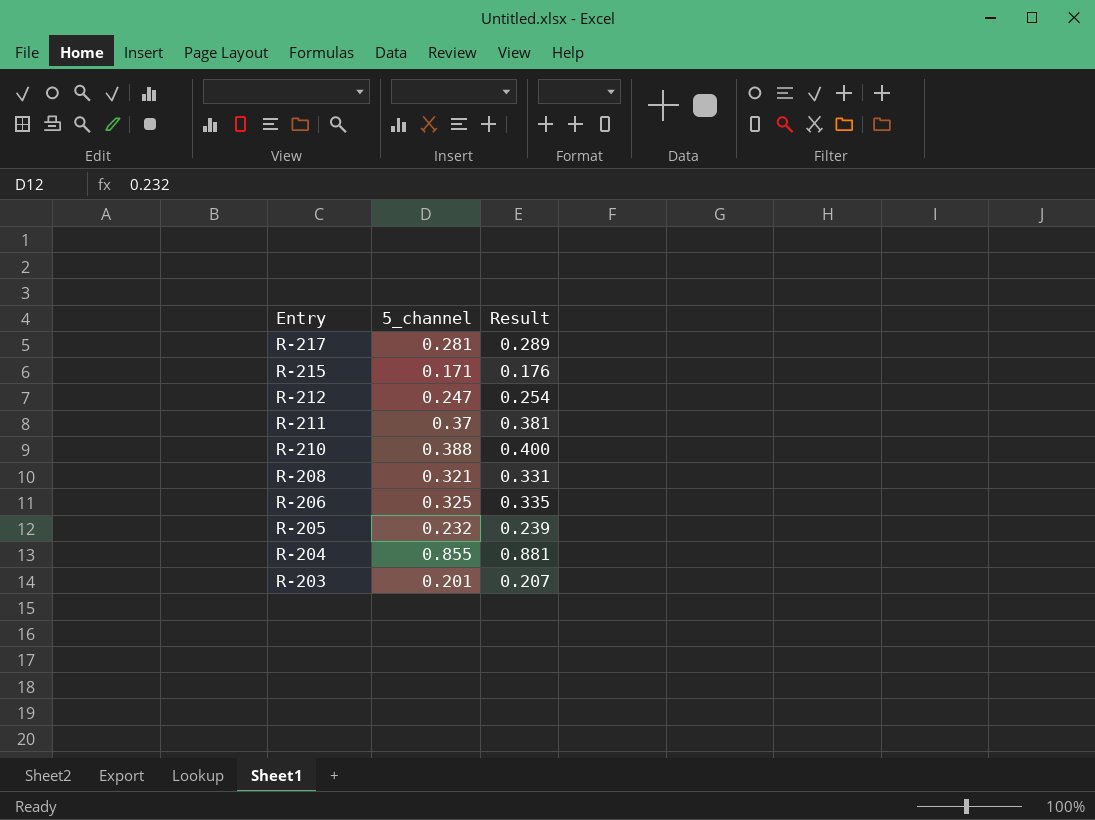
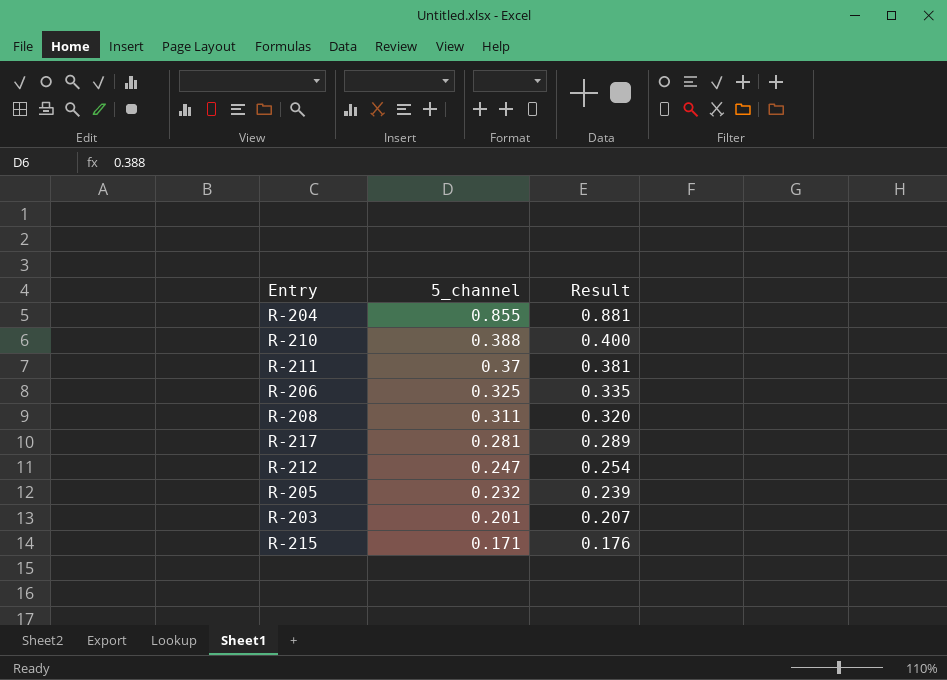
row order: Entry descending -> 5_channel descending
R-208 | 5_channel: 0.321 -> 0.311
R-208 | Result: 0.331 -> 0.320

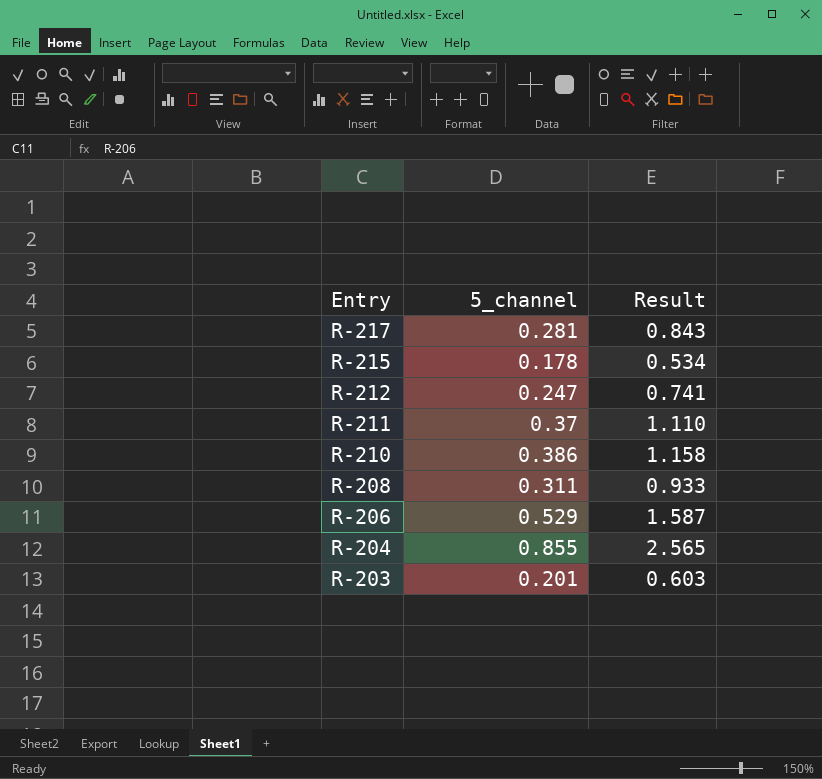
row order: 5_channel descending -> Entry descending
column Result | formula: [5_channel] * 1.03 -> [5_channel] * 3
row R-205: 0.232 | 0.239 -> none
R-215 | 5_channel: 0.171 -> 0.178
R-210 | 5_channel: 0.388 -> 0.386
R-206 | 5_channel: 0.325 -> 0.529

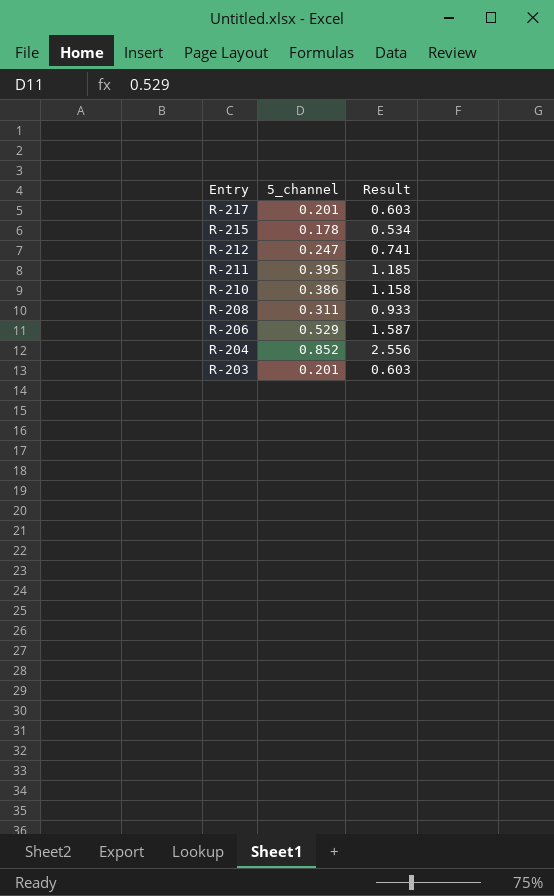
R-217 | 5_channel: 0.281 -> 0.201
R-217 | Result: 0.843 -> 0.603
R-211 | 5_channel: 0.37 -> 0.395
R-211 | Result: 1.110 -> 1.185
R-204 | 5_channel: 0.855 -> 0.852
R-204 | Result: 2.565 -> 2.556

